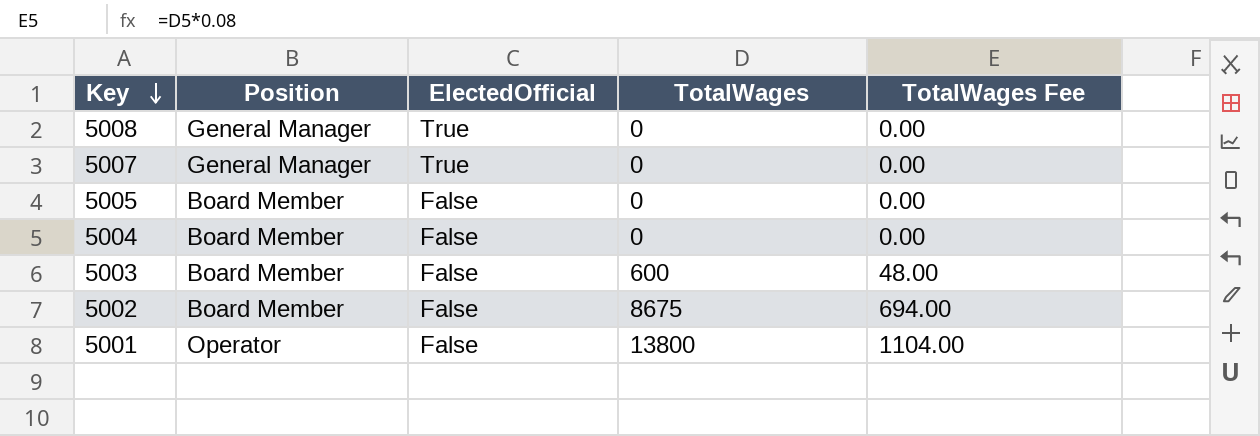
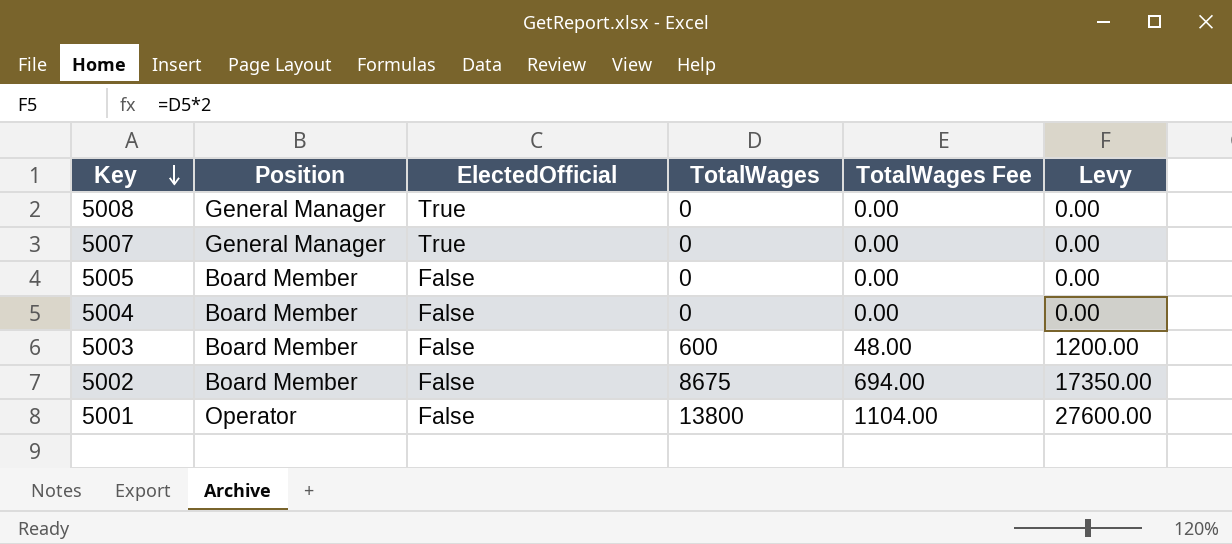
column Levy | formula: none -> [TotalWages] * 2

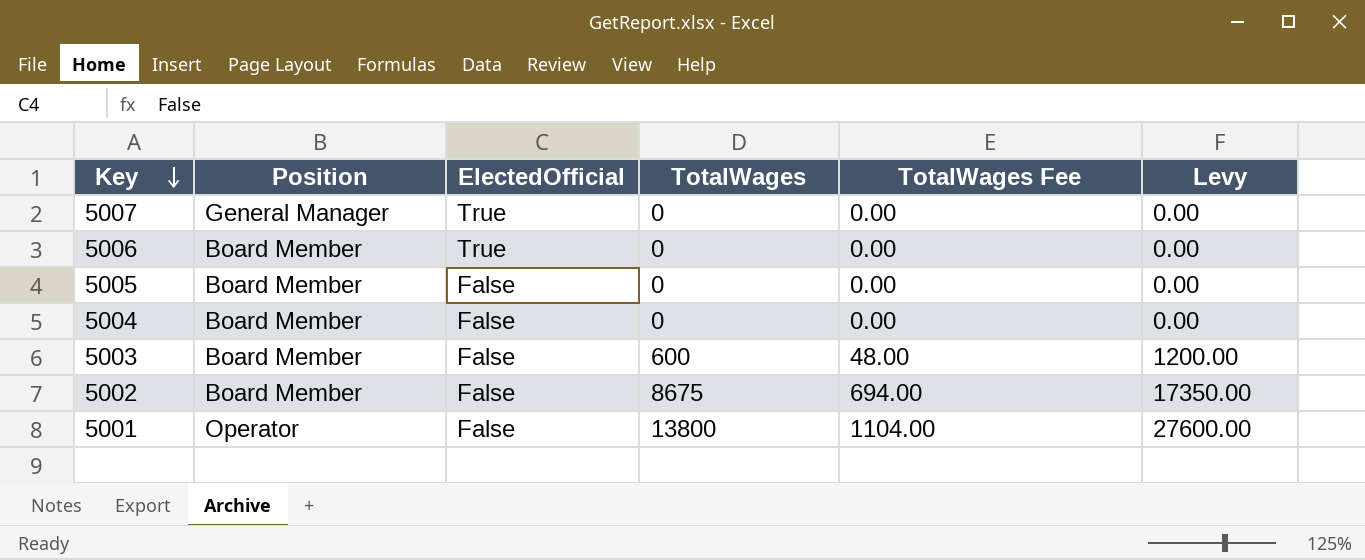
row 5008: General Manager | True | 0 | 0.00 | 0.00 -> none
row 5006: none -> Board Member | True | 0 | 0.00 | 0.00

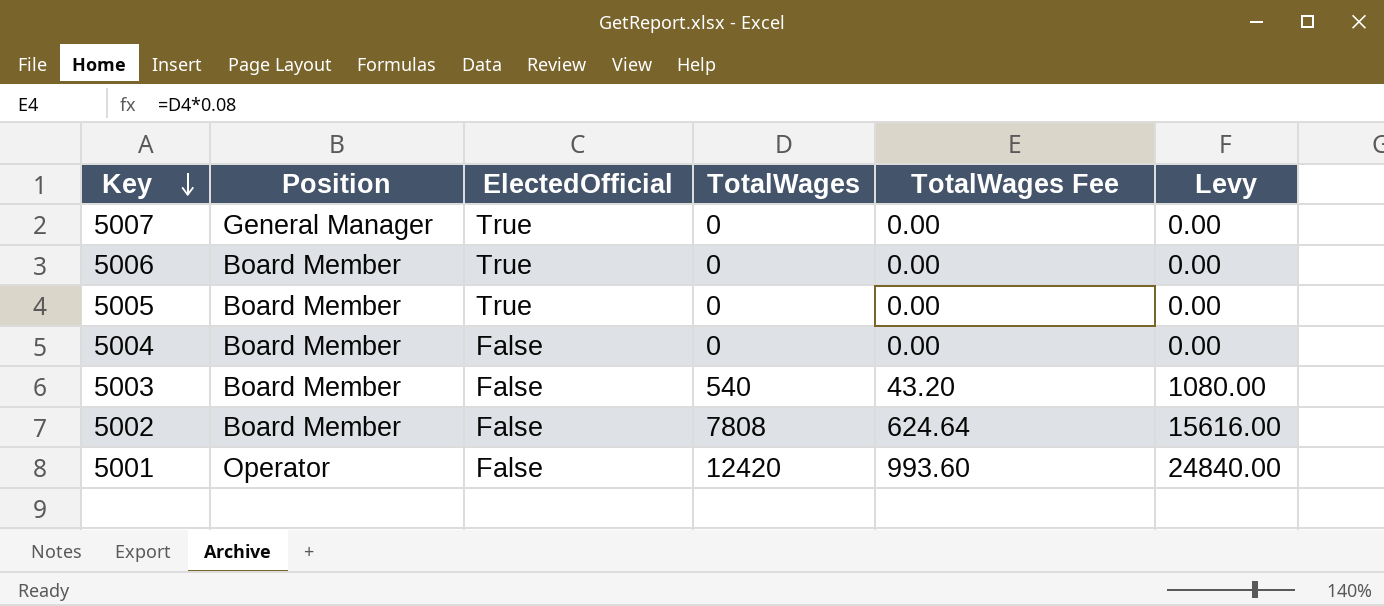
5005 | ElectedOfficial: False -> True
5003 | TotalWages: 600 -> 540
5003 | TotalWages Fee: 48.00 -> 43.20
5003 | Levy: 1200.00 -> 1080.00
5002 | TotalWages: 8675 -> 7808
5002 | TotalWages Fee: 694.00 -> 624.64
5002 | Levy: 17350.00 -> 15616.00
5001 | TotalWages: 13800 -> 12420
5001 | TotalWages Fee: 1104.00 -> 993.60
5001 | Levy: 27600.00 -> 24840.00

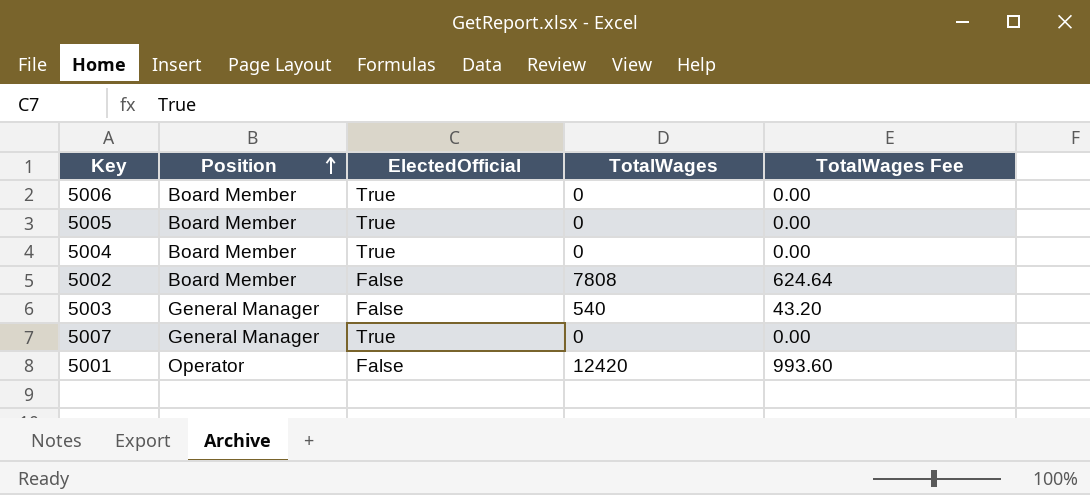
row order: Key descending -> Position ascending
column Levy | formula: [TotalWages] * 2 -> none
5004 | ElectedOfficial: False -> True
5003 | Position: Board Member -> General Manager

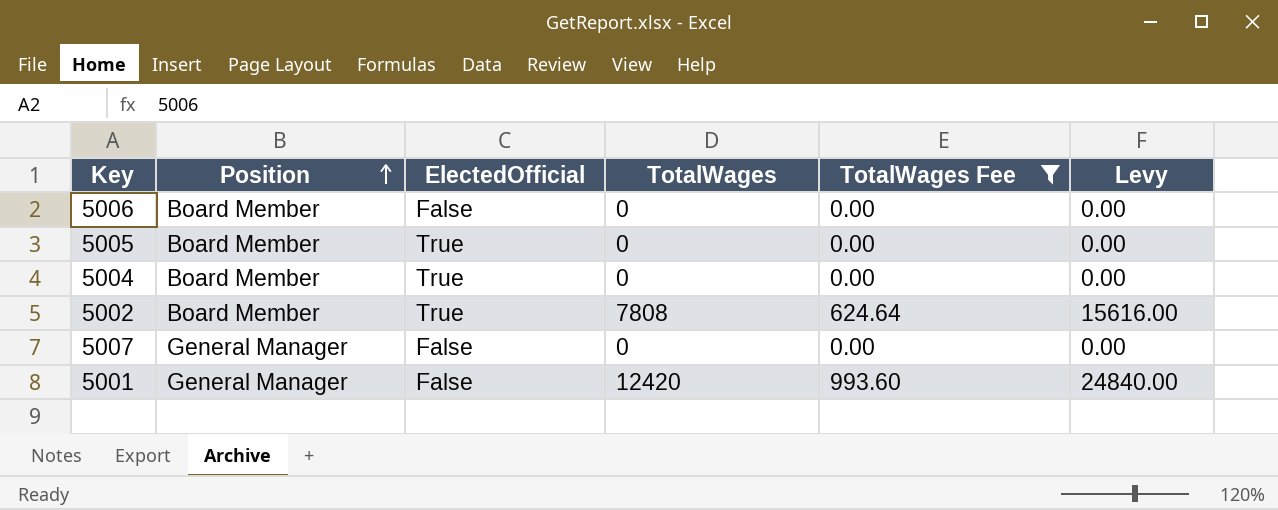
filter: none -> TotalWages Fee != 43.20
column Levy | formula: none -> [TotalWages] * 2
5006 | ElectedOfficial: True -> False
5002 | ElectedOfficial: False -> True
5007 | ElectedOfficial: True -> False
5001 | Position: Operator -> General Manager

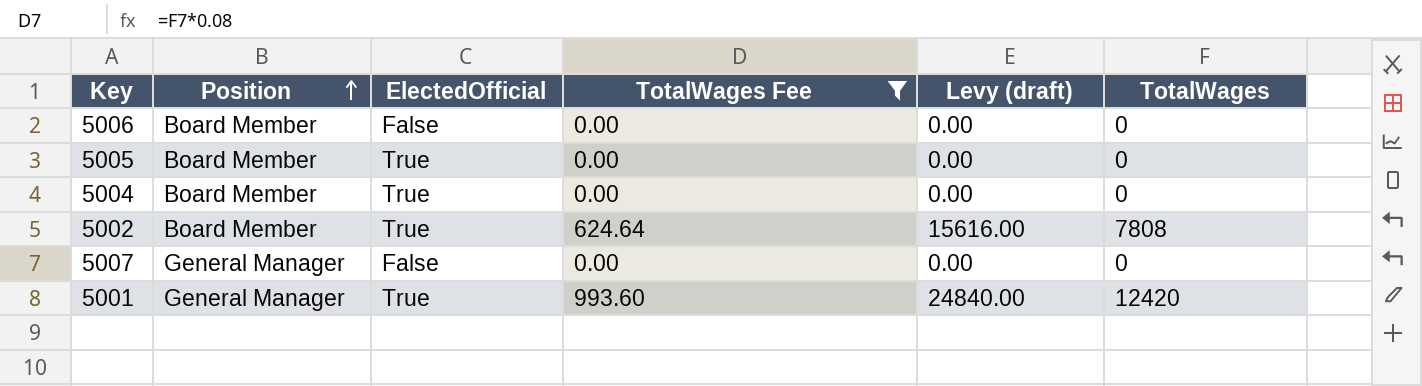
column name: Levy -> Levy (draft)
column TotalWages | position: 4 -> 6
5001 | ElectedOfficial: False -> True

